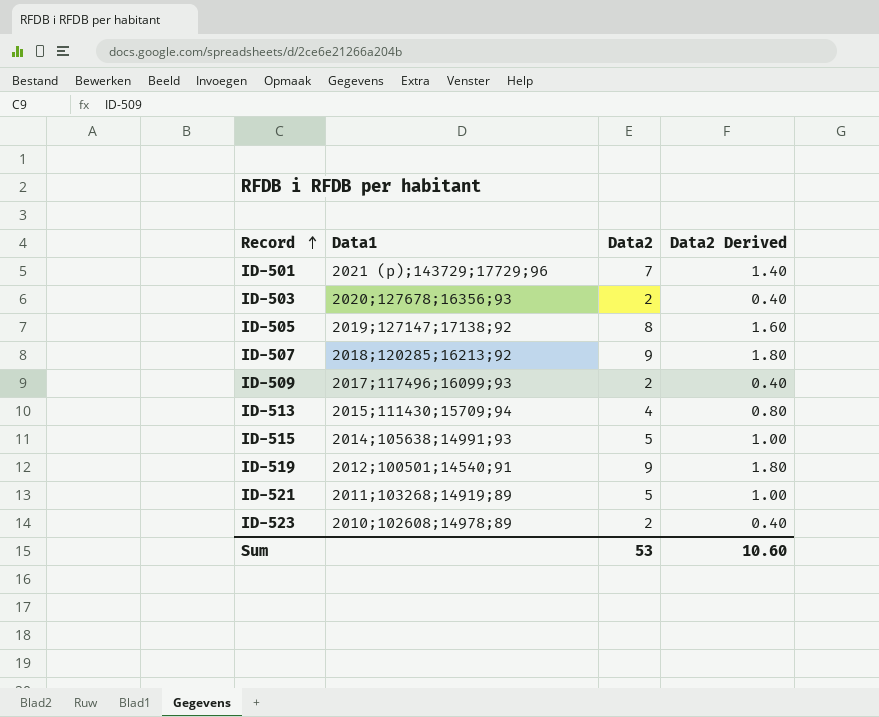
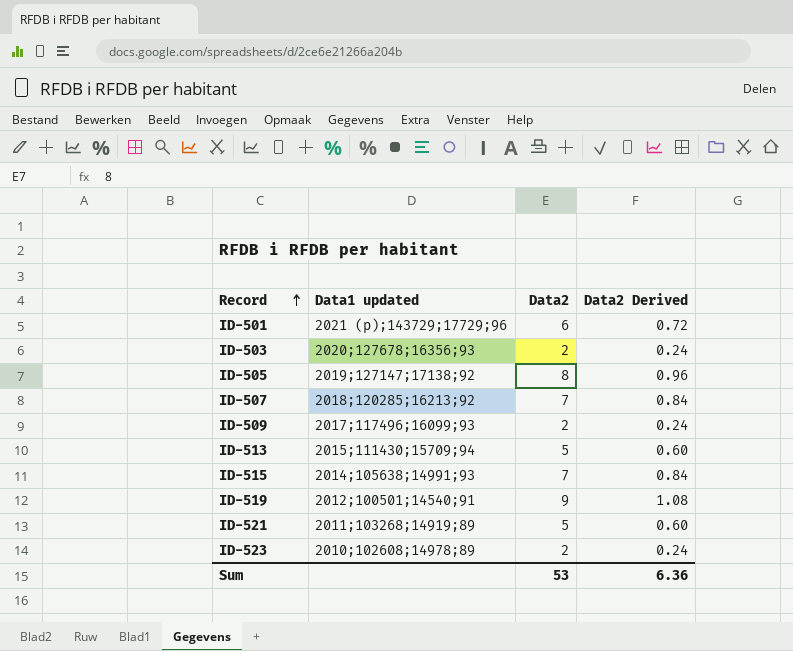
column name: Data1 -> Data1 updated
column Data2 Derived | formula: [Data2] * 0.2 -> [Data2] * 0.12
ID-501 | Data2: 7 -> 6
ID-507 | Data2: 9 -> 7
ID-513 | Data2: 4 -> 5
ID-515 | Data2: 5 -> 7
Sum | Data2 Derived: 10.60 -> 6.36

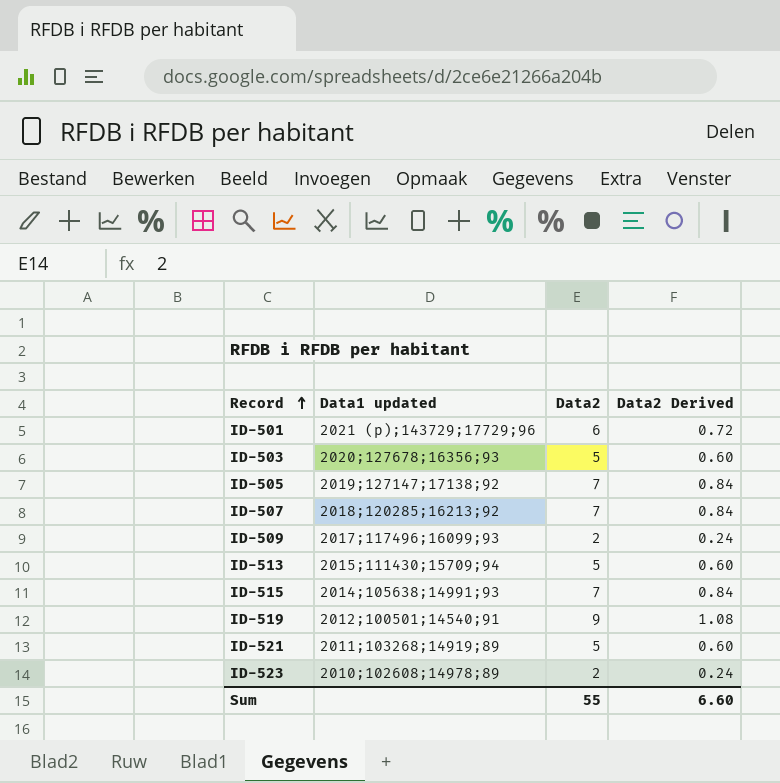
ID-503 | Data2: 2 -> 5
ID-503 | Data2 Derived: 0.24 -> 0.60
ID-505 | Data2: 8 -> 7
ID-505 | Data2 Derived: 0.96 -> 0.84
Sum | Data2: 53 -> 55
Sum | Data2 Derived: 6.36 -> 6.60

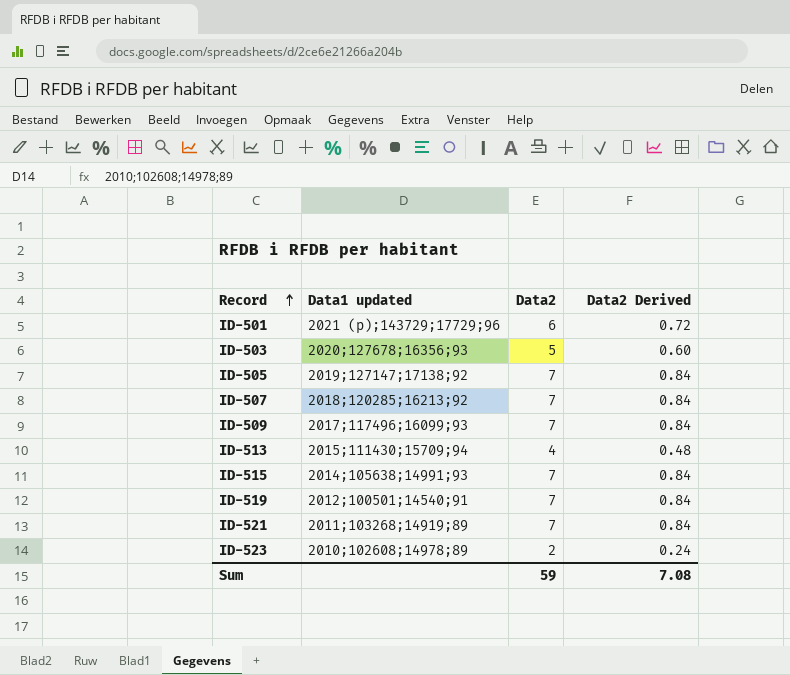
ID-509 | Data2: 2 -> 7
ID-509 | Data2 Derived: 0.24 -> 0.84
ID-513 | Data2: 5 -> 4
ID-513 | Data2 Derived: 0.60 -> 0.48
ID-519 | Data2: 9 -> 7
ID-519 | Data2 Derived: 1.08 -> 0.84
ID-521 | Data2: 5 -> 7
ID-521 | Data2 Derived: 0.60 -> 0.84
Sum | Data2: 55 -> 59
Sum | Data2 Derived: 6.60 -> 7.08

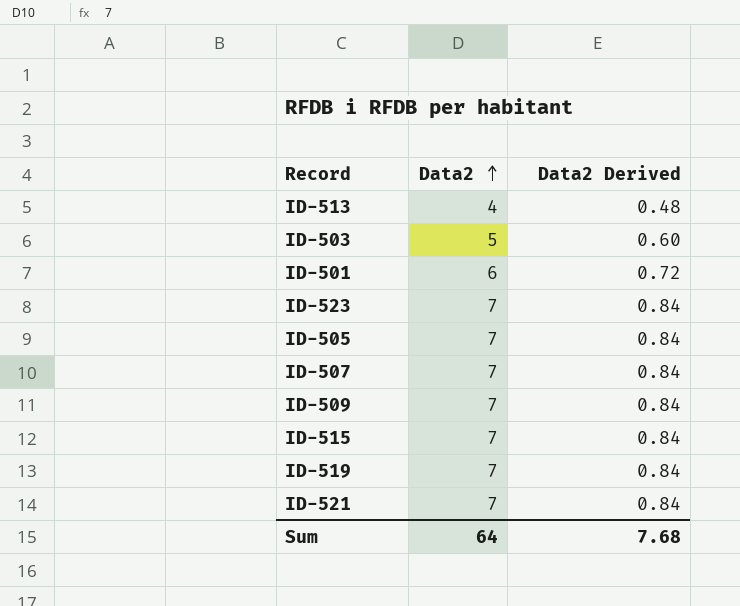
row order: Record ascending -> Data2 ascending
column Data1 updated | position: 2 -> none
ID-523 | Data2: 2 -> 7
ID-523 | Data2 Derived: 0.24 -> 0.84
Sum | Data2: 59 -> 64
Sum | Data2 Derived: 7.08 -> 7.68

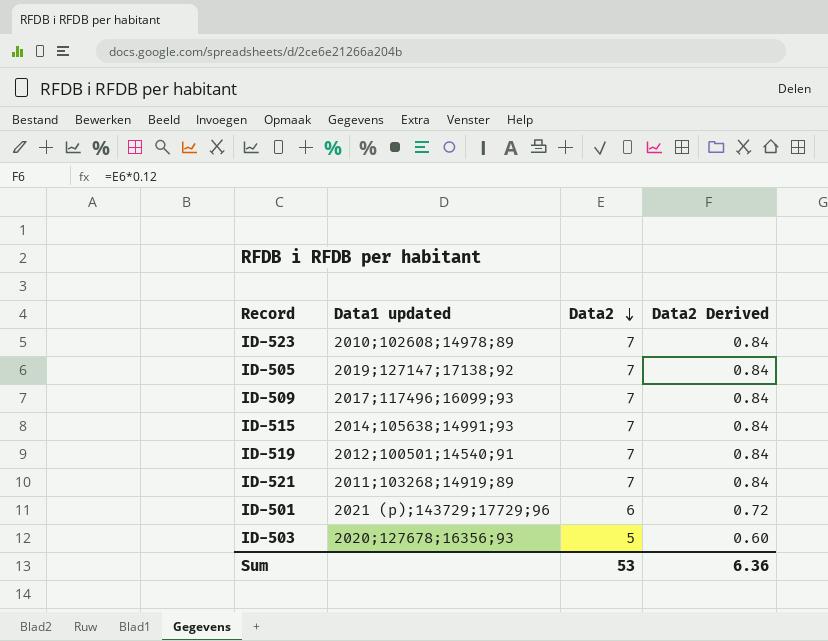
row order: Data2 ascending -> Data2 descending
column Data1 updated | position: none -> 2
row ID-513: 4 | 0.48 -> none
row ID-507: 7 | 0.84 -> none
Sum | Data2: 64 -> 53
Sum | Data2 Derived: 7.68 -> 6.36

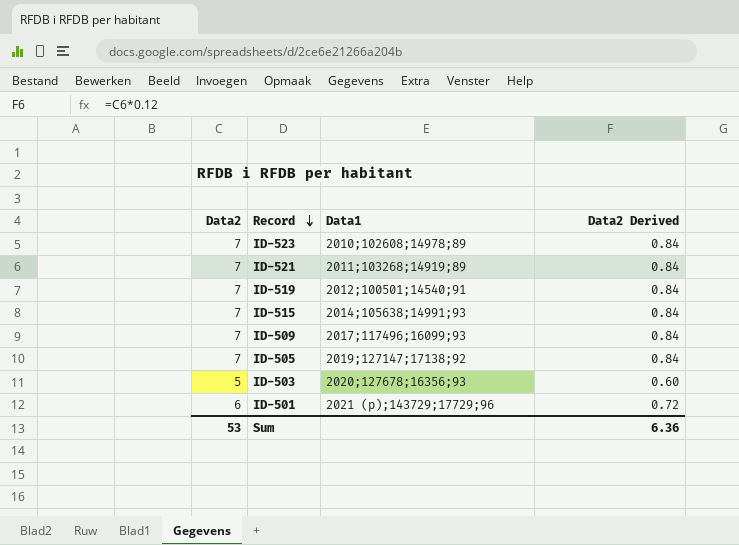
row order: Data2 descending -> Record descending
column Data2 | position: 3 -> 1
column name: Data1 updated -> Data1

